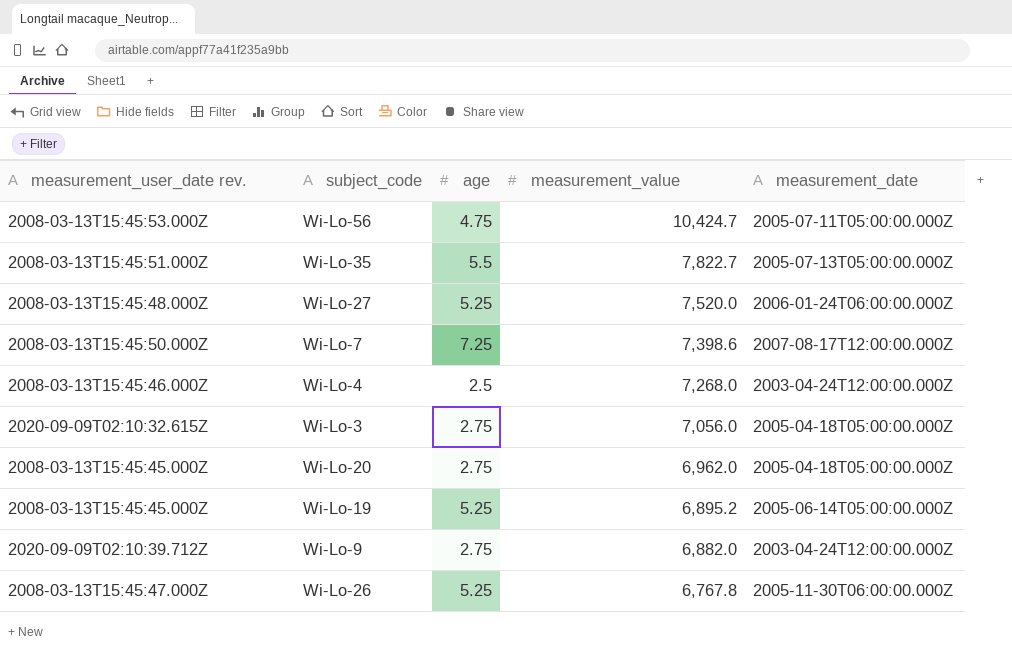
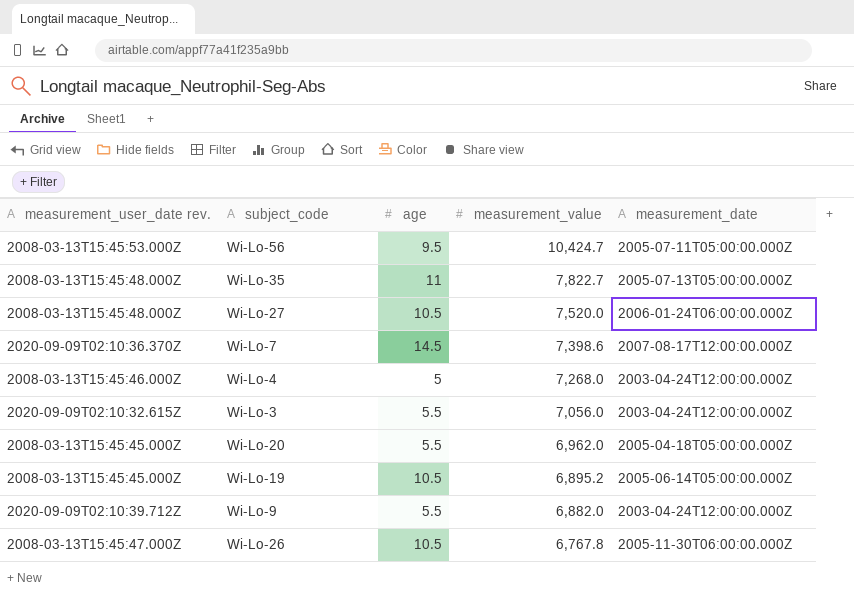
Wi-Lo-56 | age: 4.75 -> 9.5
Wi-Lo-35 | measurement_user_date rev.: 2008-03-13T15:45:51.000Z -> 2008-03-13T15:45:48.000Z
Wi-Lo-35 | age: 5.5 -> 11
Wi-Lo-27 | age: 5.25 -> 10.5
Wi-Lo-7 | measurement_user_date rev.: 2008-03-13T15:45:50.000Z -> 2020-09-09T02:10:36.370Z
Wi-Lo-7 | age: 7.25 -> 14.5
Wi-Lo-4 | age: 2.5 -> 5
Wi-Lo-3 | age: 2.75 -> 5.5
Wi-Lo-3 | measurement_date: 2005-04-18T05:00:00.000Z -> 2003-04-24T12:00:00.000Z
Wi-Lo-20 | age: 2.75 -> 5.5
Wi-Lo-19 | age: 5.25 -> 10.5
Wi-Lo-9 | age: 2.75 -> 5.5
Wi-Lo-26 | age: 5.25 -> 10.5

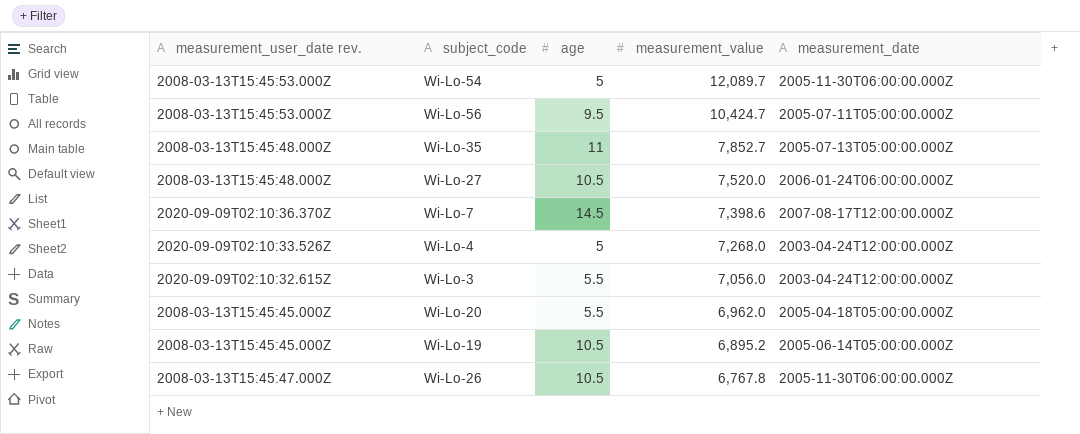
row Wi-Lo-9: 2020-09-09T02:10:39.712Z | 5.5 | 6,882.0 | 2003-04-24T12:00:00.000Z -> none
row Wi-Lo-54: none -> 2008-03-13T15:45:53.000Z | 5 | 12,089.7 | 2005-11-30T06:00:00.000Z
Wi-Lo-35 | measurement_value: 7,822.7 -> 7,852.7
Wi-Lo-4 | measurement_user_date rev.: 2008-03-13T15:45:46.000Z -> 2020-09-09T02:10:33.526Z

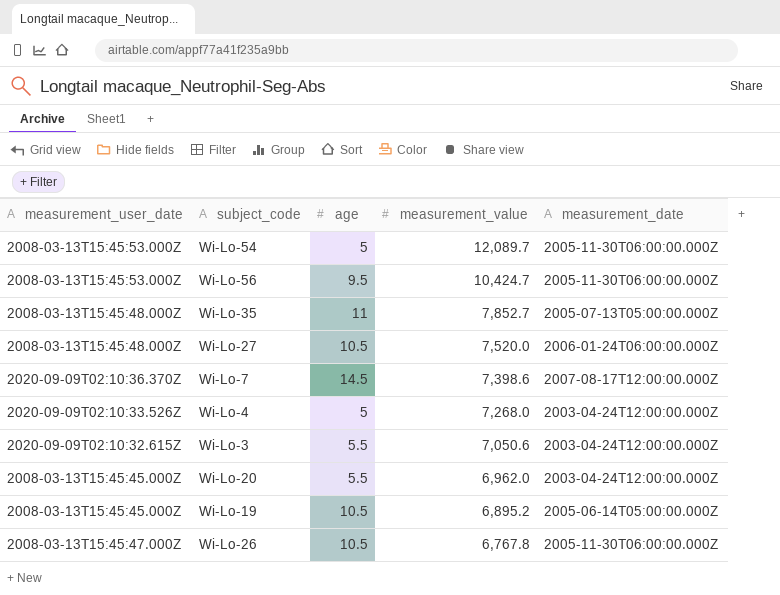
column name: measurement_user_date rev. -> measurement_user_date
Wi-Lo-56 | measurement_date: 2005-07-11T05:00:00.000Z -> 2005-11-30T06:00:00.000Z
Wi-Lo-3 | measurement_value: 7,056.0 -> 7,050.6
Wi-Lo-20 | measurement_date: 2005-04-18T05:00:00.000Z -> 2003-04-24T12:00:00.000Z

